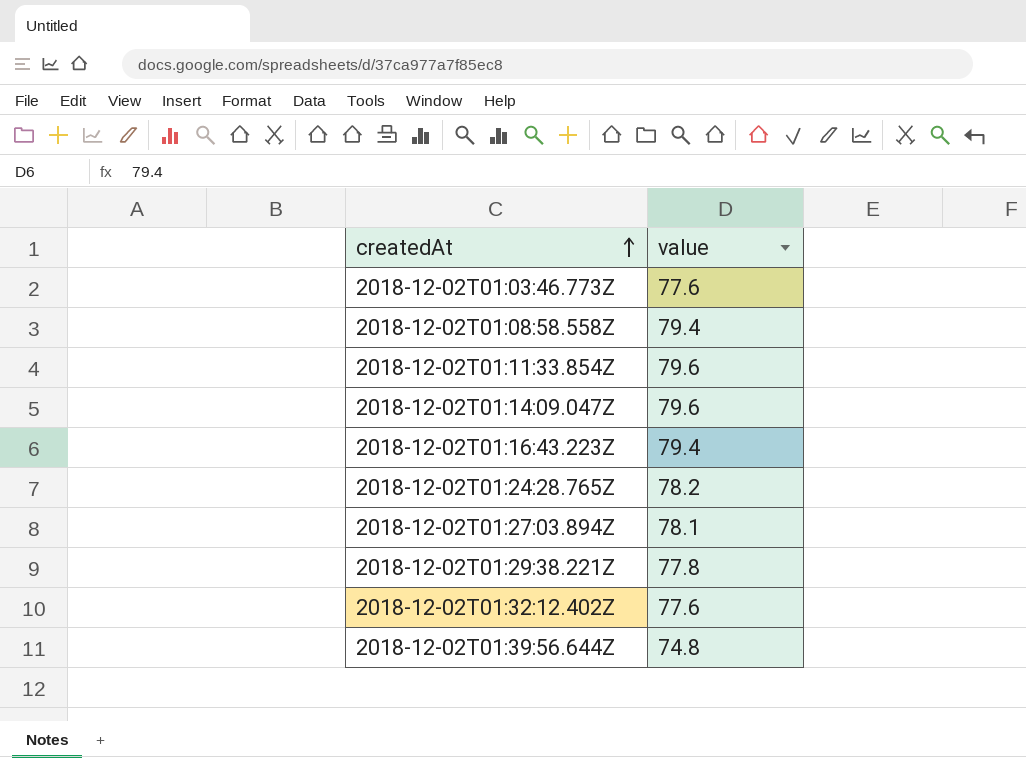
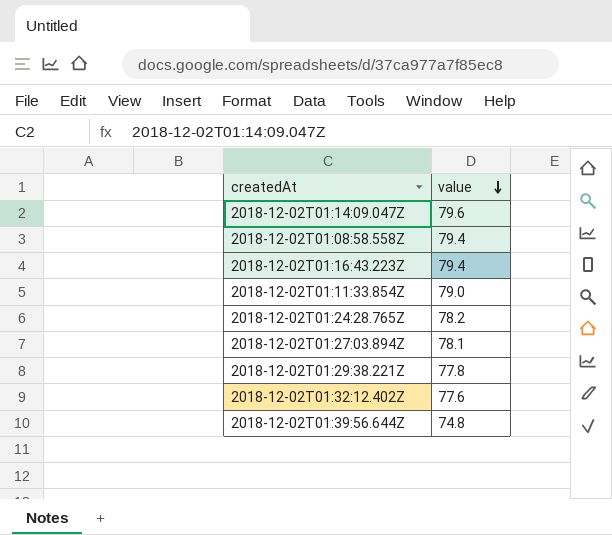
row order: createdAt ascending -> value descending
row 2018-12-02T01:03:46.773Z: 77.6 -> none
2018-12-02T01:11:33.854Z | value: 79.6 -> 79.0

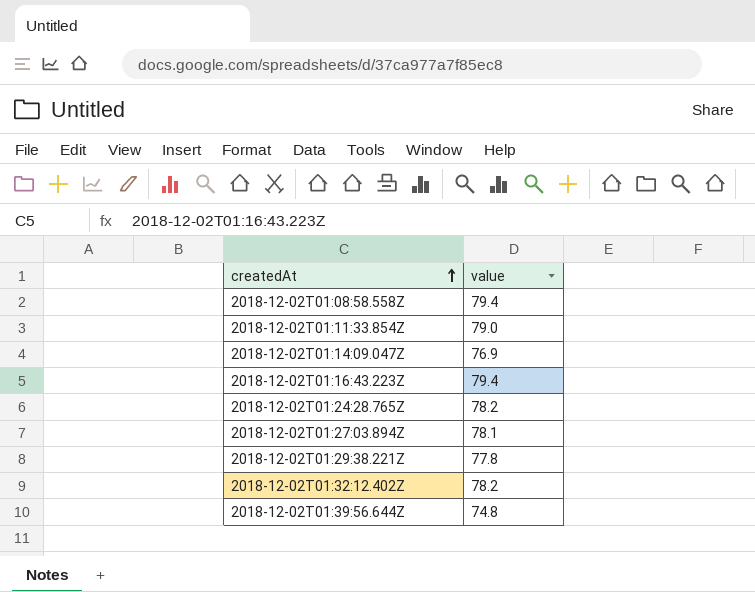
row order: value descending -> createdAt ascending
2018-12-02T01:14:09.047Z | value: 79.6 -> 76.9
2018-12-02T01:32:12.402Z | value: 77.6 -> 78.2

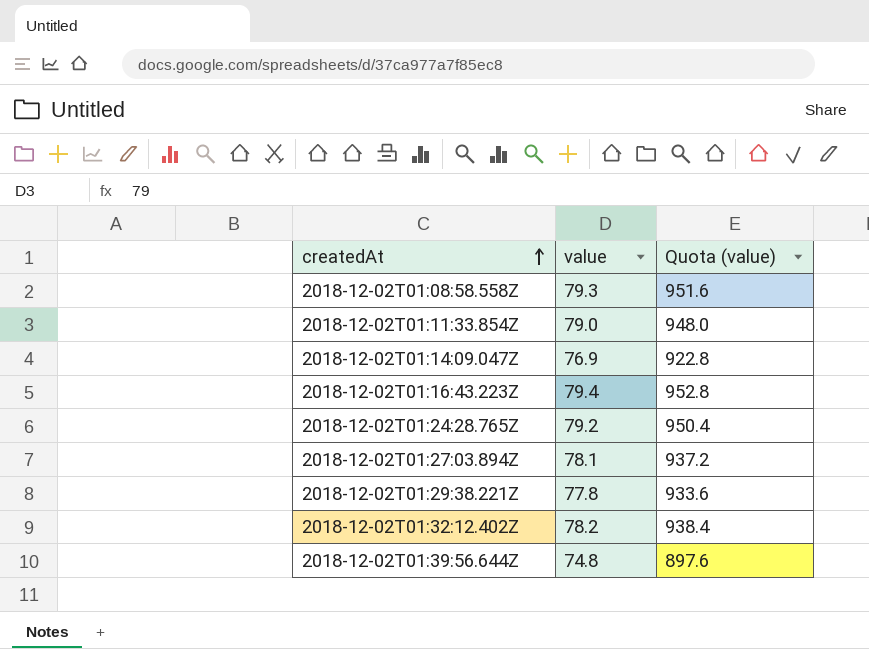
column Quota (value) | formula: none -> [value] * 12
2018-12-02T01:08:58.558Z | value: 79.4 -> 79.3
2018-12-02T01:24:28.765Z | value: 78.2 -> 79.2

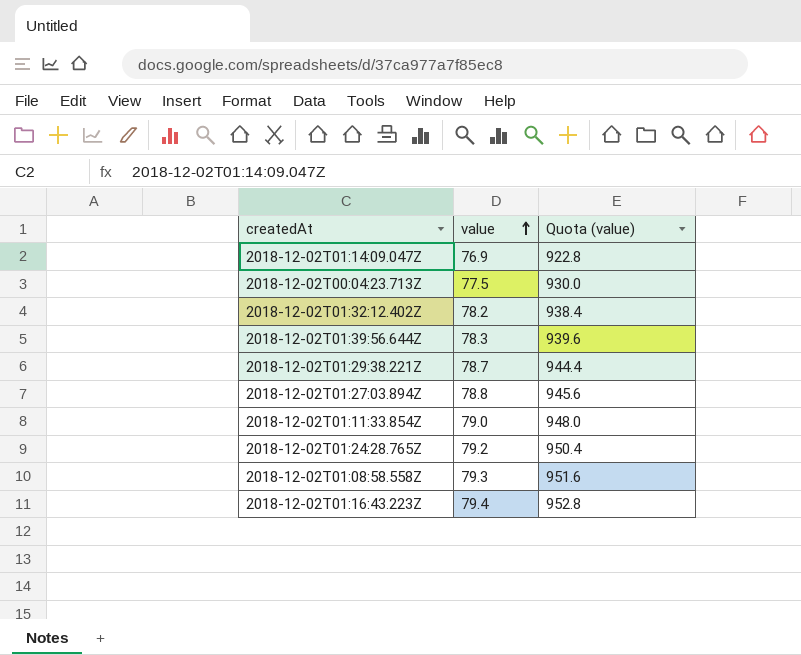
row order: createdAt ascending -> value ascending
row 2018-12-02T00:04:23.713Z: none -> 77.5 | 930.0
2018-12-02T01:39:56.644Z | value: 74.8 -> 78.3
2018-12-02T01:39:56.644Z | Quota (value): 897.6 -> 939.6
2018-12-02T01:29:38.221Z | value: 77.8 -> 78.7
2018-12-02T01:29:38.221Z | Quota (value): 933.6 -> 944.4
2018-12-02T01:27:03.894Z | value: 78.1 -> 78.8
2018-12-02T01:27:03.894Z | Quota (value): 937.2 -> 945.6

